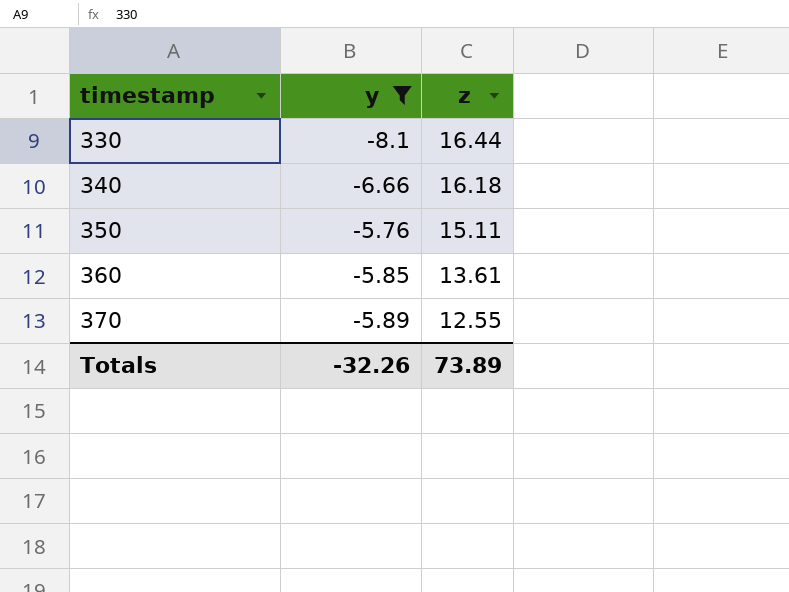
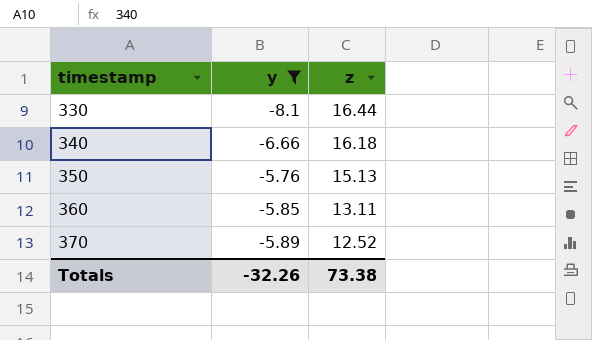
350 | z: 15.11 -> 15.13
360 | z: 13.61 -> 13.11
370 | z: 12.55 -> 12.52
Totals | z: 73.89 -> 73.38

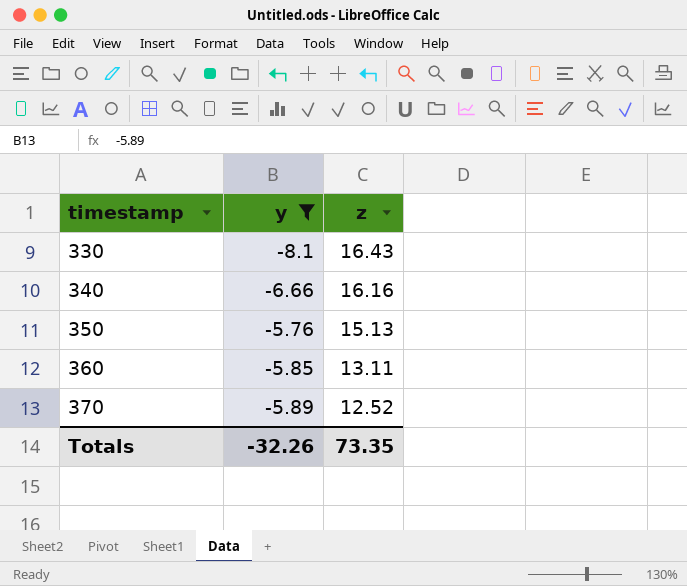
330 | z: 16.44 -> 16.43
340 | z: 16.18 -> 16.16
Totals | z: 73.38 -> 73.35

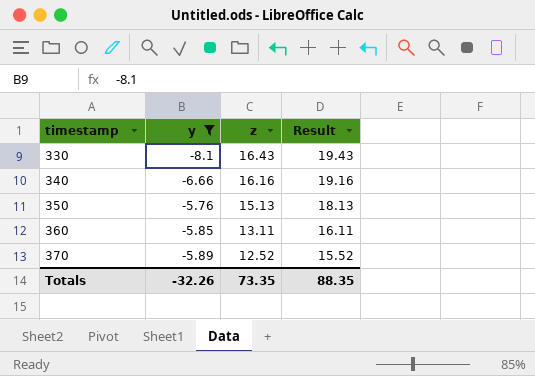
column Result | formula: none -> [z] + 3

